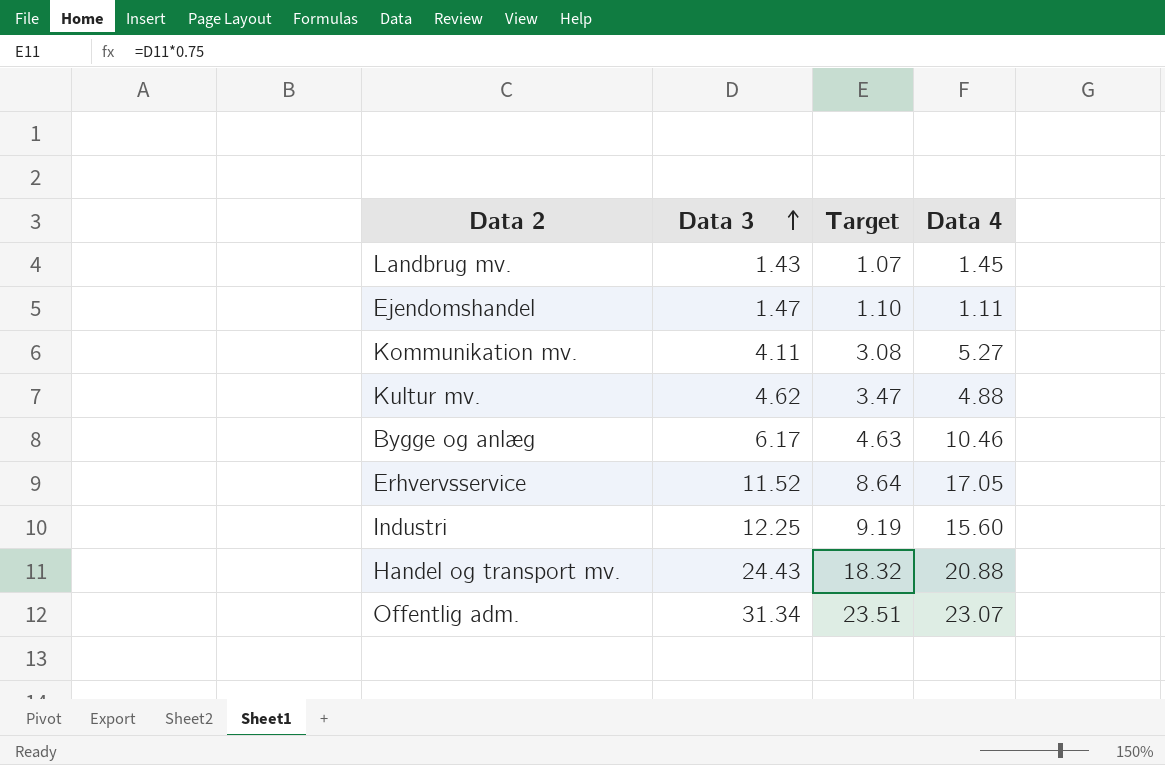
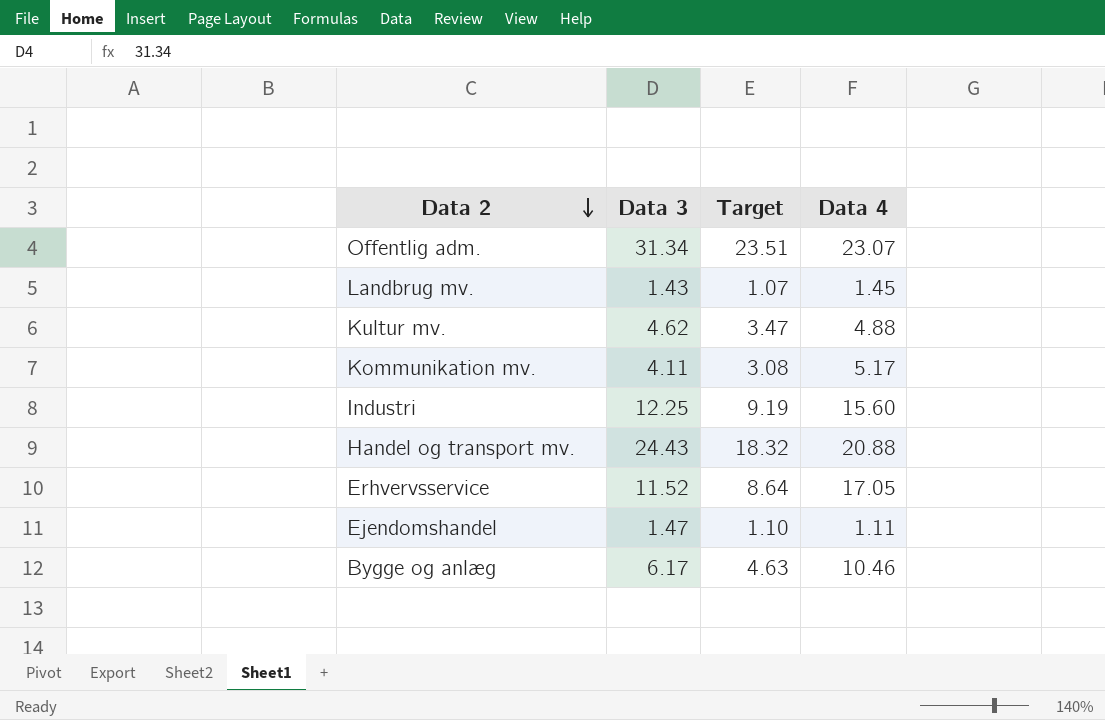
row order: Data 3 ascending -> Data 2 descending
Kommunikation mv. | Data 4: 5.27 -> 5.17

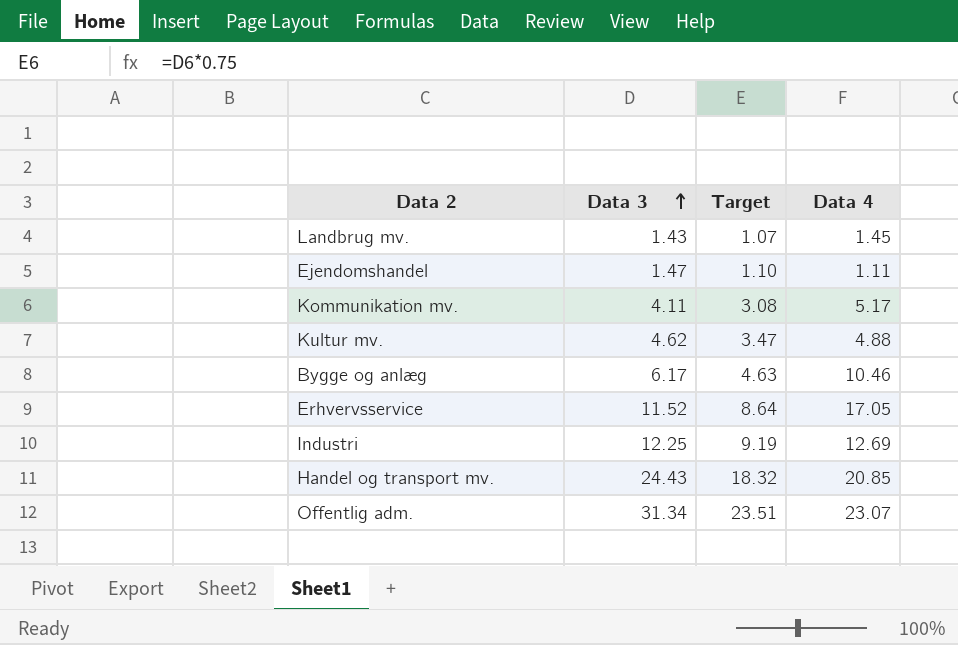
row order: Data 2 descending -> Data 3 ascending
Industri | Data 4: 15.60 -> 12.69
Handel og transport mv. | Data 4: 20.88 -> 20.85

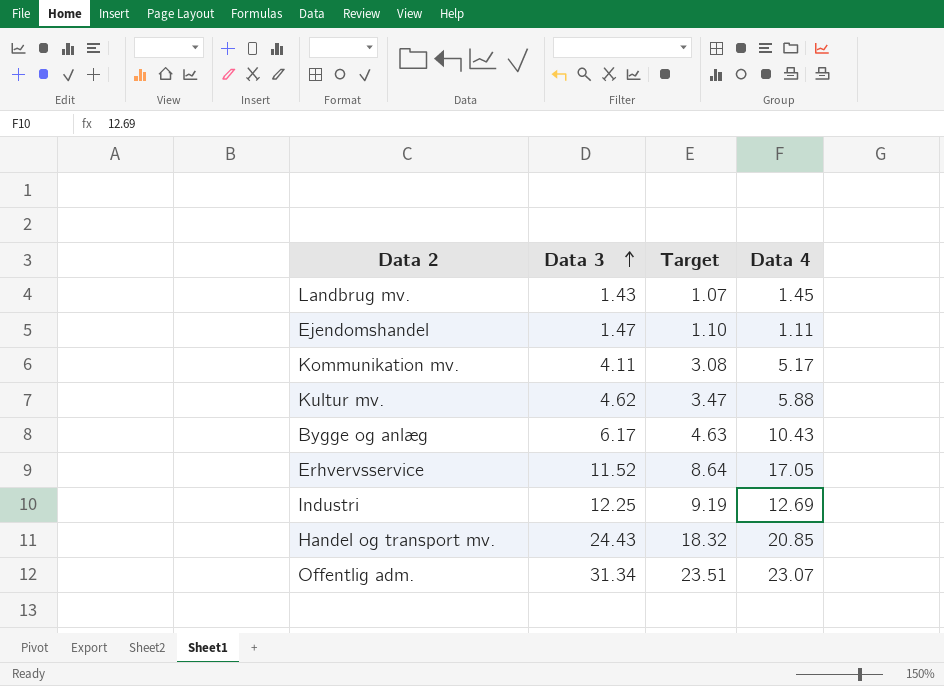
Kultur mv. | Data 4: 4.88 -> 5.88
Bygge og anlæg | Data 4: 10.46 -> 10.43

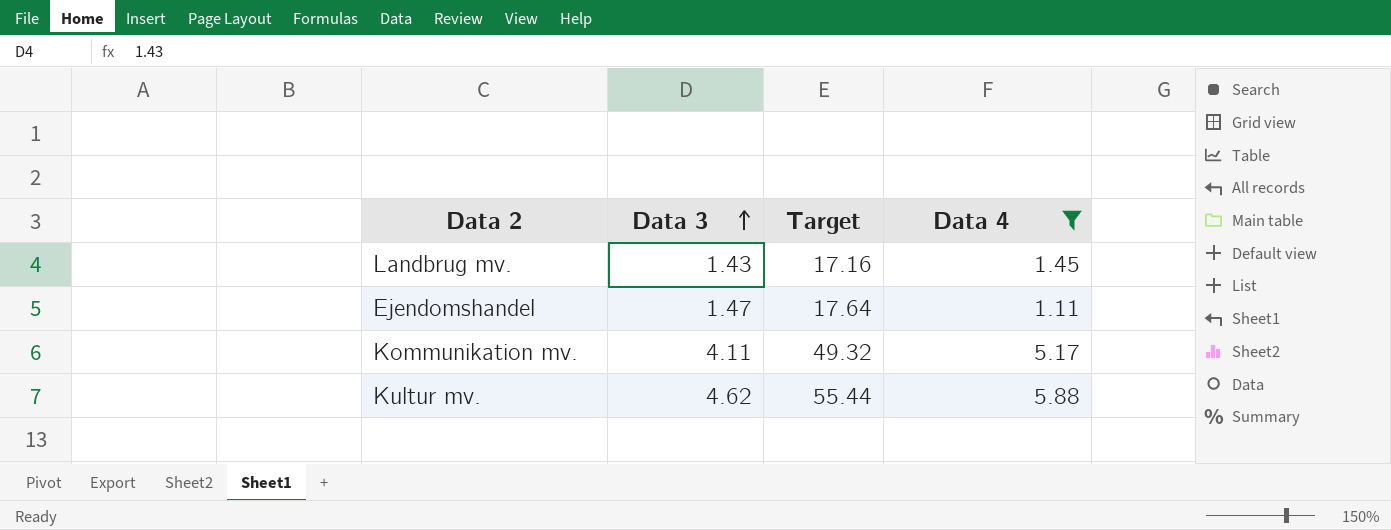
filter: none -> Data 4 <= 5.88
column Target | formula: [Data 3] * 0.75 -> [Data 3] * 12

